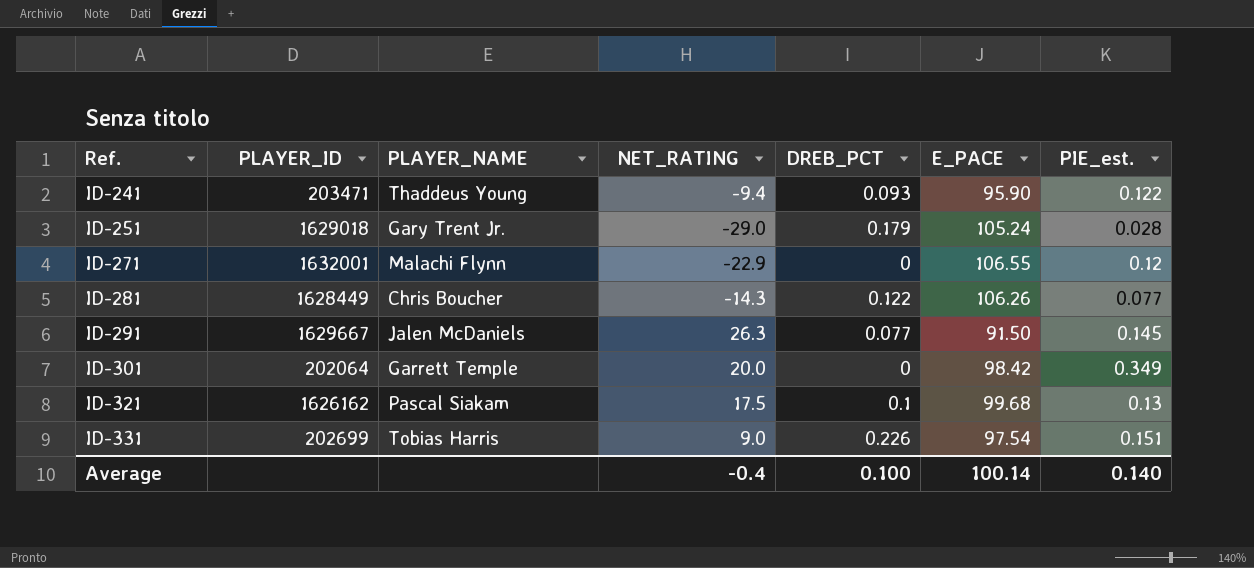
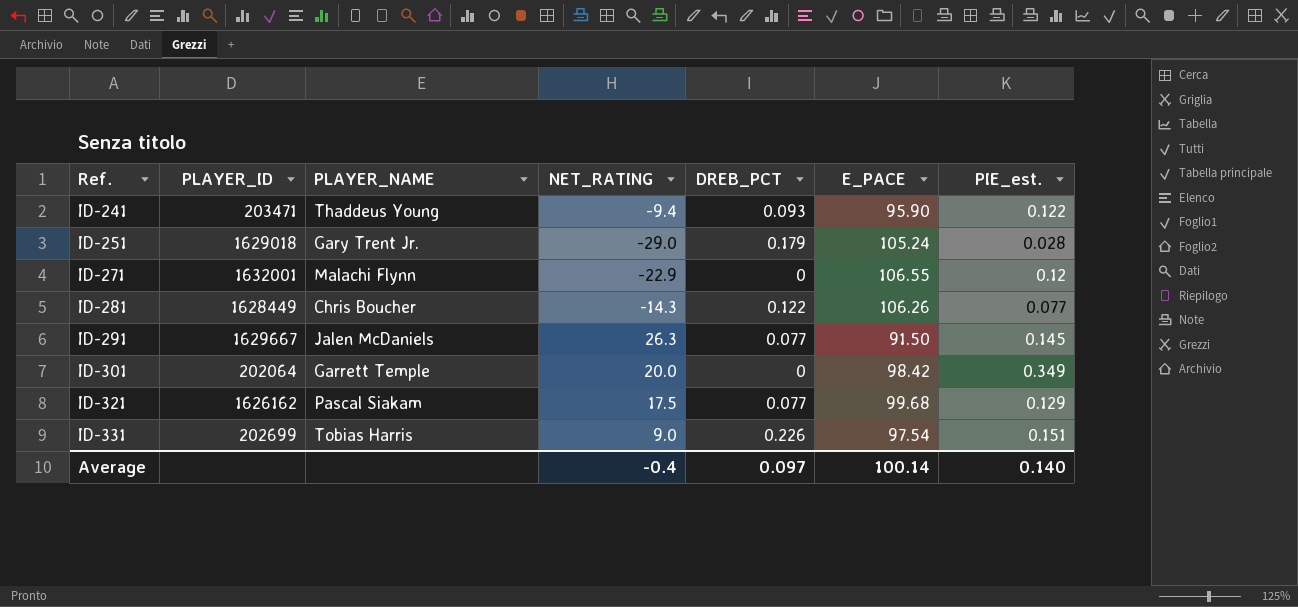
ID-321 | DREB_PCT: 0.1 -> 0.077
ID-321 | PIE_est.: 0.13 -> 0.129
Average | DREB_PCT: 0.100 -> 0.097

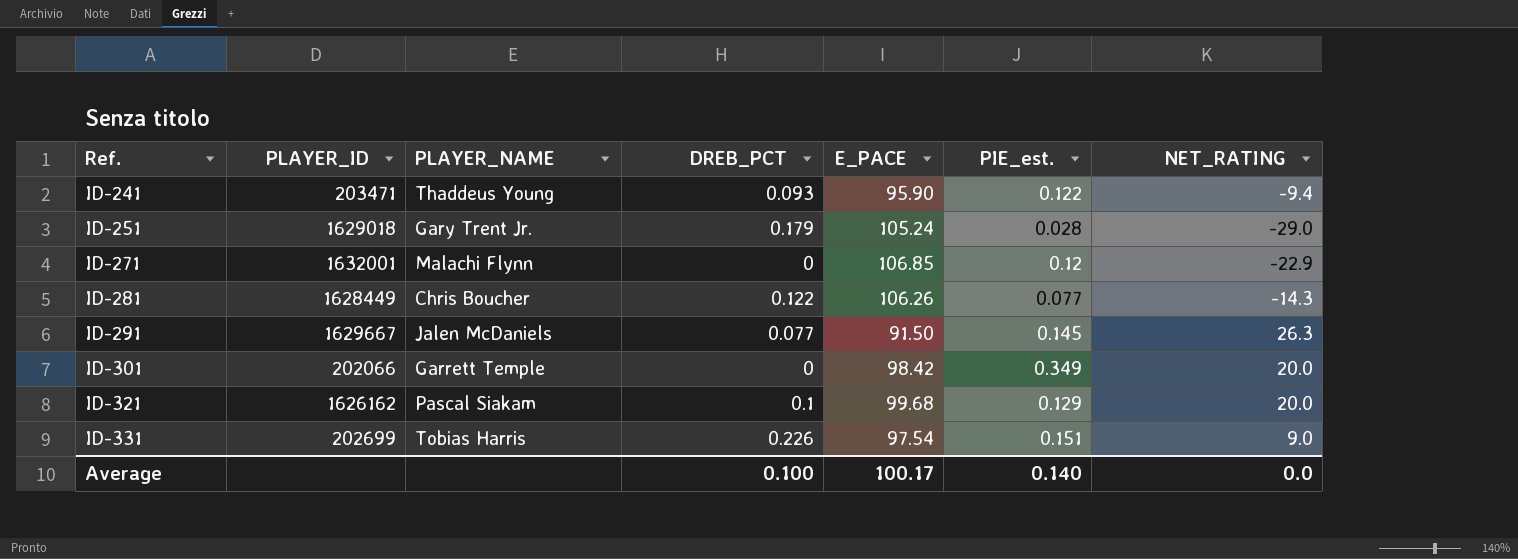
column NET_RATING | position: 4 -> 7
ID-271 | E_PACE: 106.55 -> 106.85
ID-301 | PLAYER_ID: 202064 -> 202066
ID-321 | DREB_PCT: 0.077 -> 0.1
ID-321 | NET_RATING: 17.5 -> 20.0
Average | DREB_PCT: 0.097 -> 0.100
Average | E_PACE: 100.14 -> 100.17
Average | NET_RATING: -0.4 -> 0.0

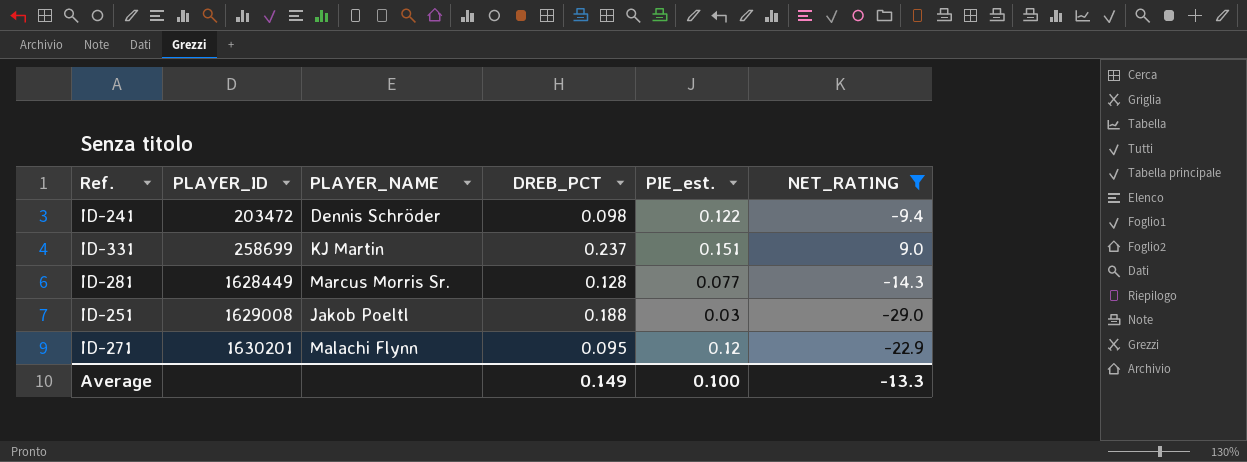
filter: none -> NET_RATING <= 9.0
row order: Ref. ascending -> PLAYER_ID ascending
column E_PACE | position: 5 -> none
ID-241 | PLAYER_ID: 203471 -> 203472
ID-241 | PLAYER_NAME: Thaddeus Young -> Dennis Schröder
ID-241 | DREB_PCT: 0.093 -> 0.098
ID-331 | PLAYER_ID: 202699 -> 258699
ID-331 | PLAYER_NAME: Tobias Harris -> KJ Martin
ID-331 | DREB_PCT: 0.226 -> 0.237
ID-281 | PLAYER_NAME: Chris Boucher -> Marcus Morris Sr.
ID-281 | DREB_PCT: 0.122 -> 0.128
ID-251 | PLAYER_ID: 1629018 -> 1629008
ID-251 | PLAYER_NAME: Gary Trent Jr. -> Jakob Poeltl
ID-251 | DREB_PCT: 0.179 -> 0.188
ID-251 | PIE_est.: 0.028 -> 0.03
ID-271 | PLAYER_ID: 1632001 -> 1630201
ID-271 | DREB_PCT: 0 -> 0.095
Average | DREB_PCT: 0.100 -> 0.149
Average | PIE_est.: 0.140 -> 0.100
Average | NET_RATING: 0.0 -> -13.3

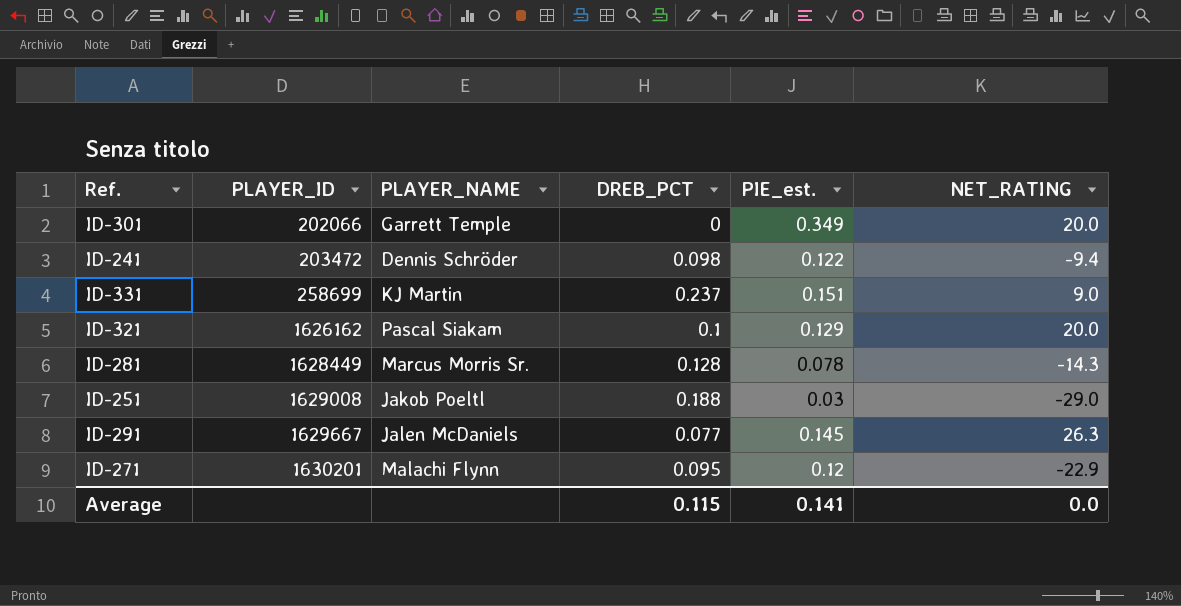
filter: NET_RATING <= 9.0 -> none
ID-281 | PIE_est.: 0.077 -> 0.078
Average | DREB_PCT: 0.149 -> 0.115
Average | PIE_est.: 0.100 -> 0.141
Average | NET_RATING: -13.3 -> 0.0

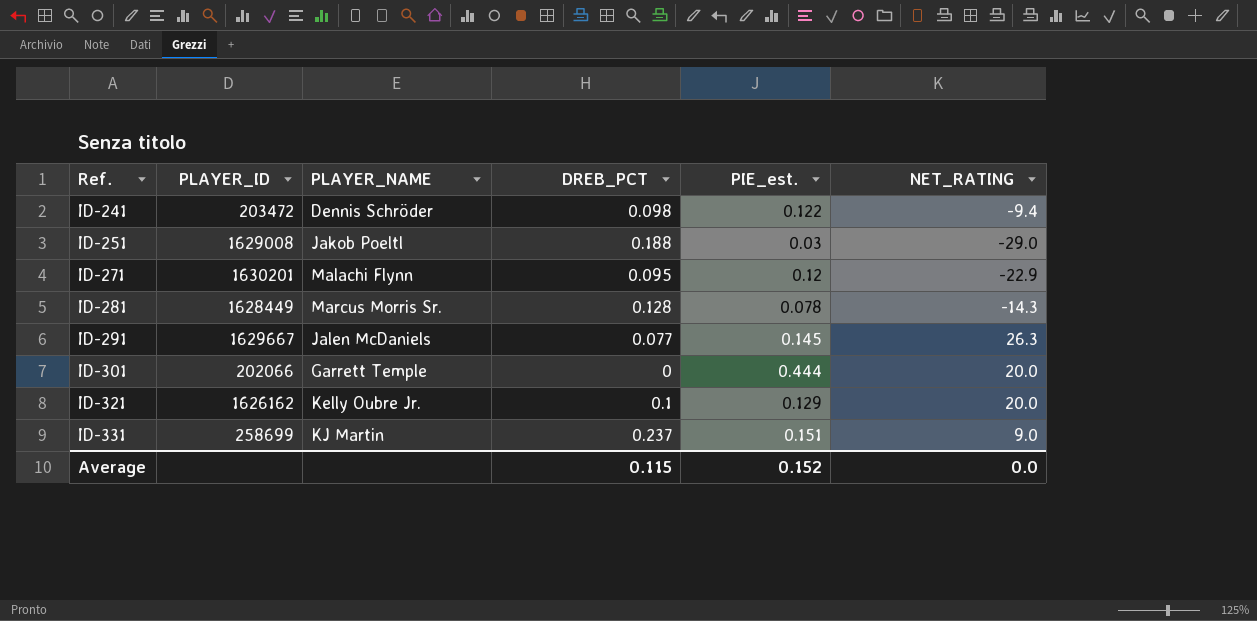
row order: PLAYER_ID ascending -> Ref. ascending
ID-301 | PIE_est.: 0.349 -> 0.444
ID-321 | PLAYER_NAME: Pascal Siakam -> Kelly Oubre Jr.
Average | PIE_est.: 0.141 -> 0.152

